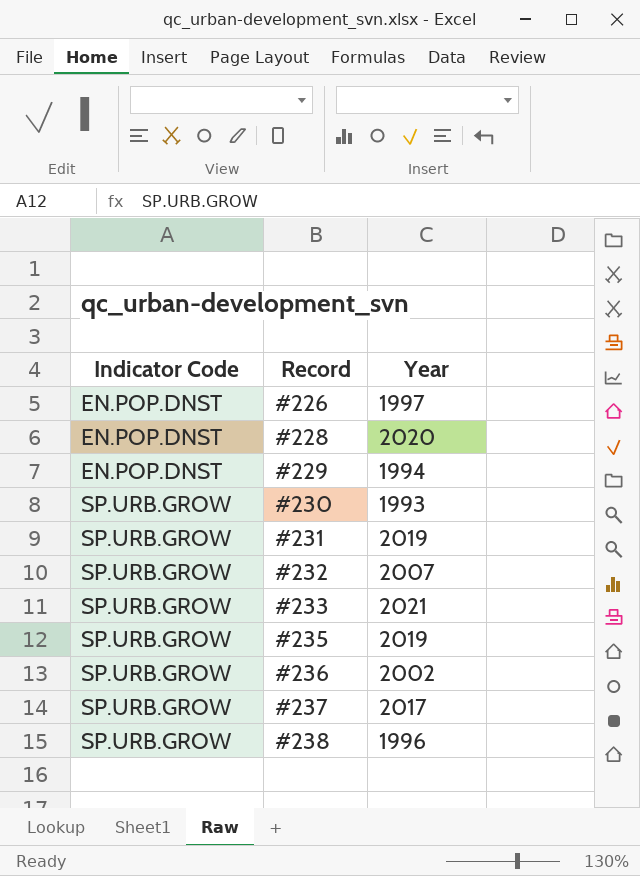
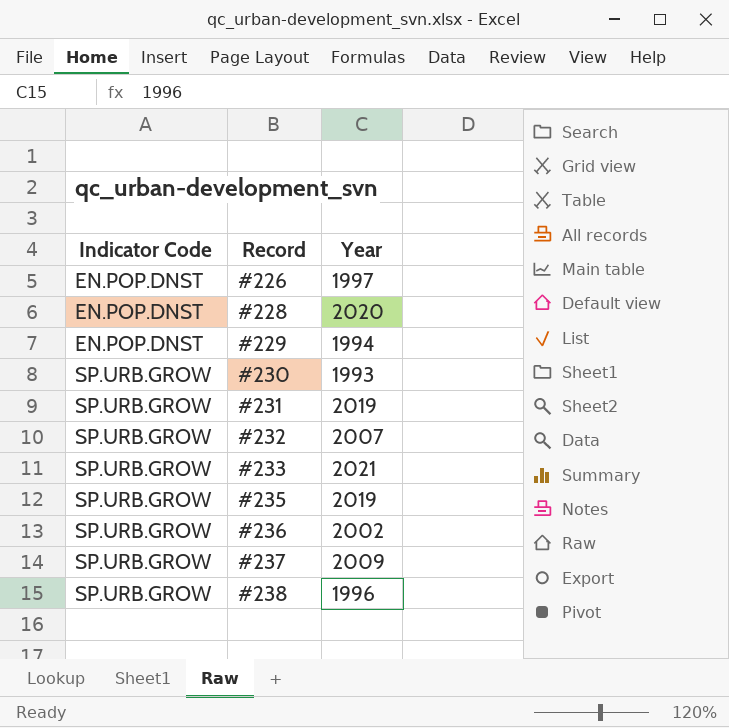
#237 | Year: 2017 -> 2009

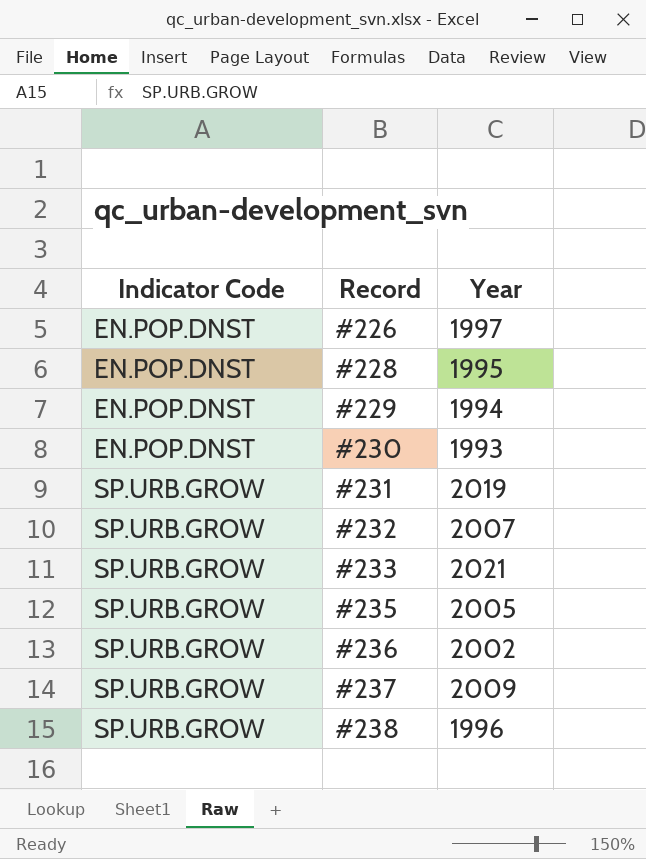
#228 | Year: 2020 -> 1995
#230 | Indicator Code: SP.URB.GROW -> EN.POP.DNST
#235 | Year: 2019 -> 2005

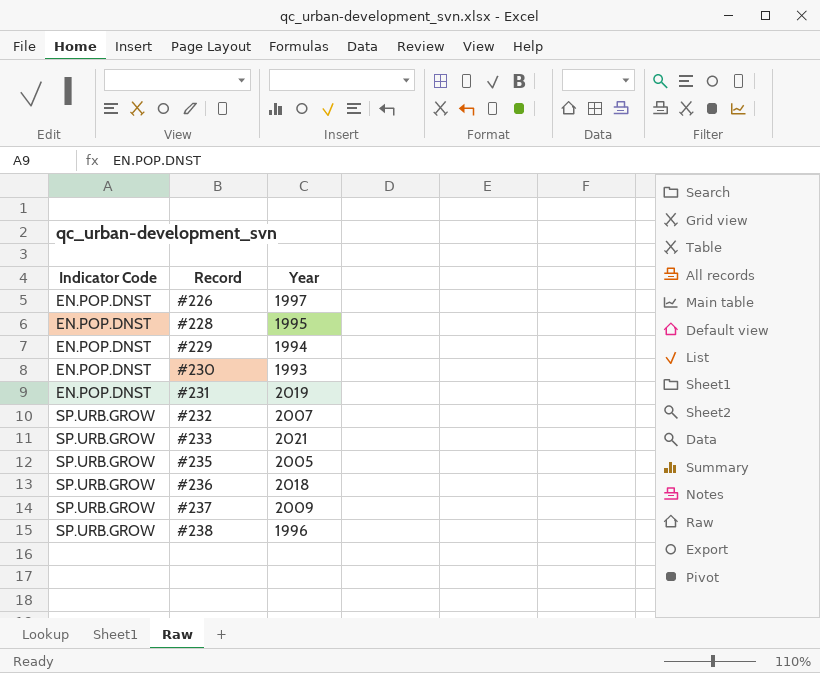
#231 | Indicator Code: SP.URB.GROW -> EN.POP.DNST
#236 | Year: 2002 -> 2018

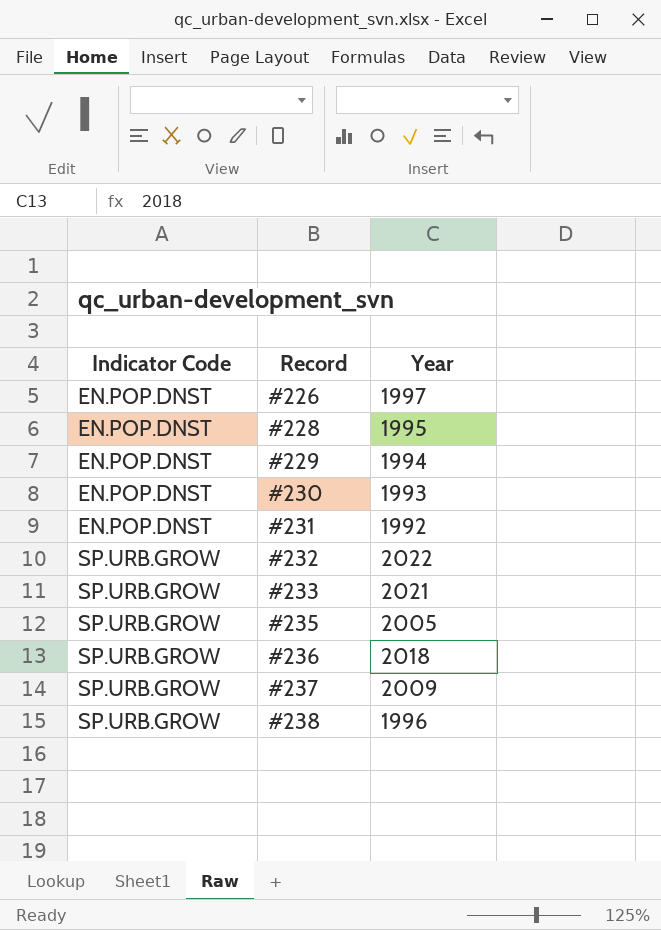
#231 | Year: 2019 -> 1992
#232 | Year: 2007 -> 2022

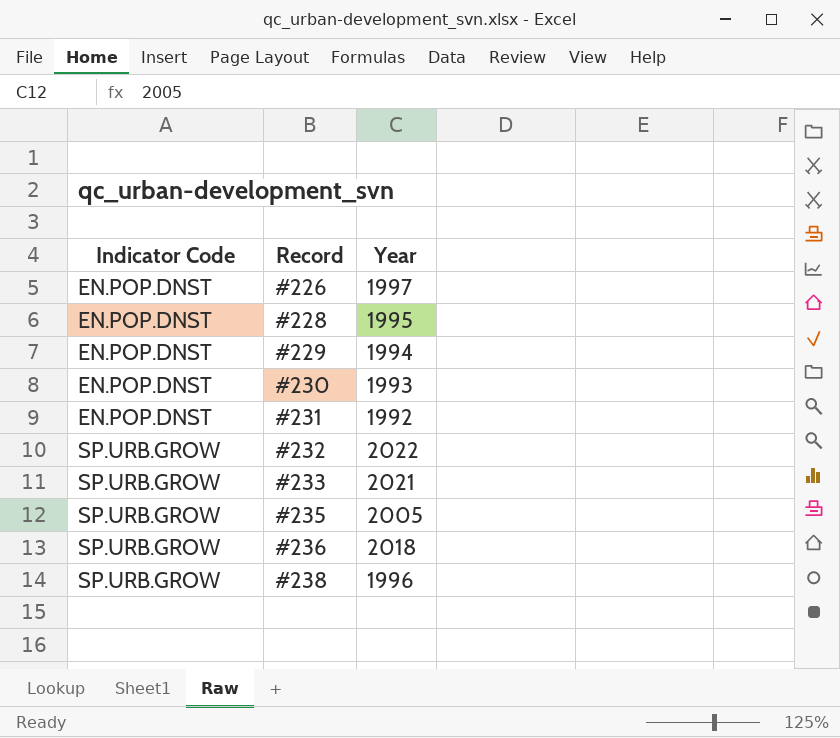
row #237: SP.URB.GROW | 2009 -> none

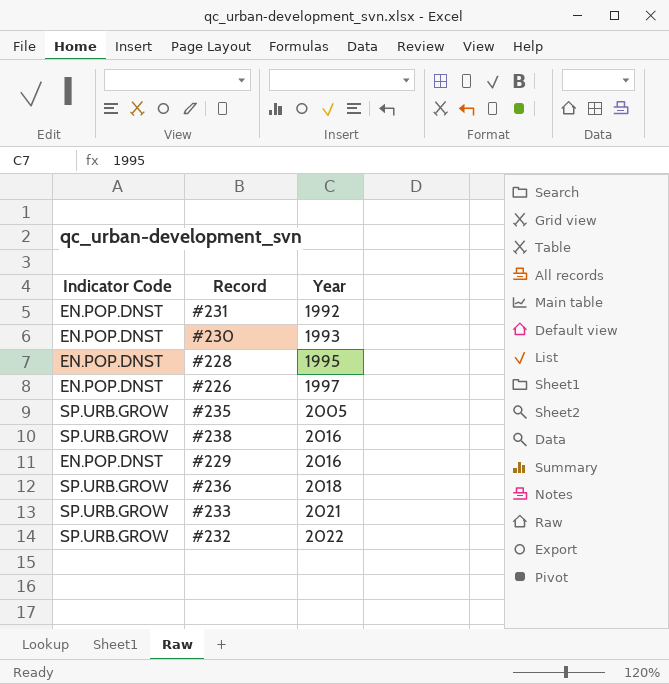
row order: Indicator Code ascending -> Year ascending
#238 | Year: 1996 -> 2016
#229 | Year: 1994 -> 2016

